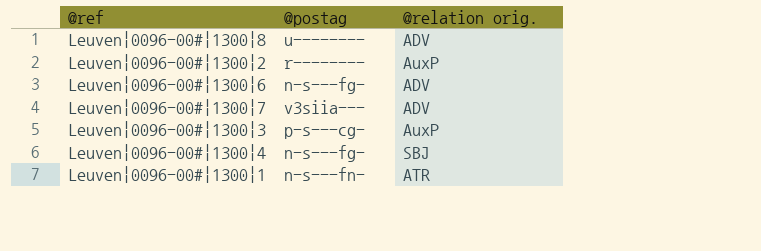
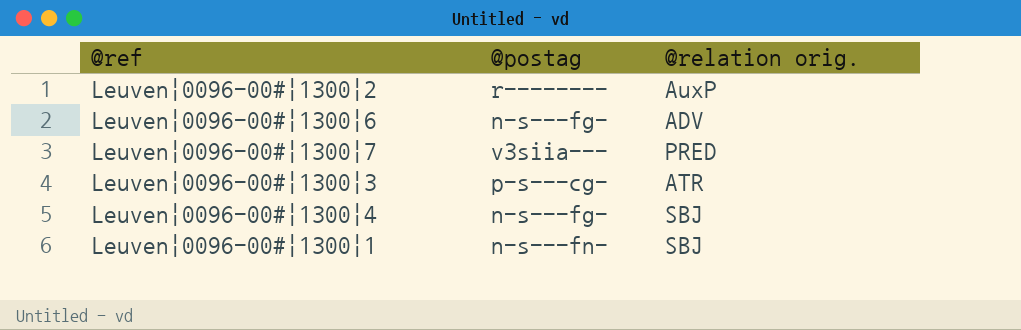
row Leuven|0096-00#|1300|8: u-------- | ADV -> none
Leuven|0096-00#|1300|7 | @relation orig.: ADV -> PRED
Leuven|0096-00#|1300|3 | @relation orig.: AuxP -> ATR
Leuven|0096-00#|1300|1 | @relation orig.: ATR -> SBJ

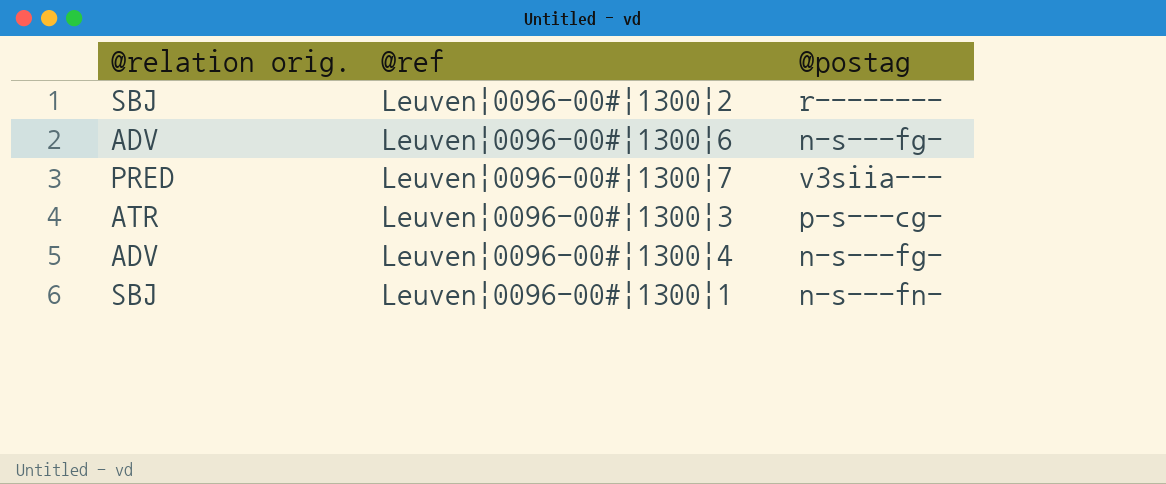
column @relation orig. | position: 3 -> 1
Leuven|0096-00#|1300|2 | @relation orig.: AuxP -> SBJ
Leuven|0096-00#|1300|4 | @relation orig.: SBJ -> ADV

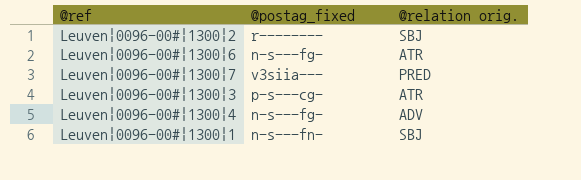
column name: @postag -> @postag_fixed
column @relation orig. | position: 1 -> 3
Leuven|0096-00#|1300|6 | @relation orig.: ADV -> ATR

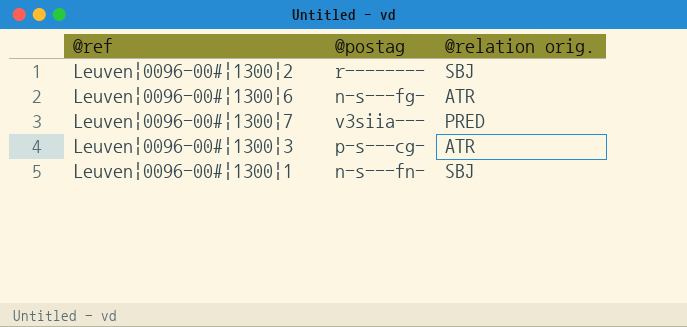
column name: @postag_fixed -> @postag
row Leuven|0096-00#|1300|4: n-s---fg- | ADV -> none

